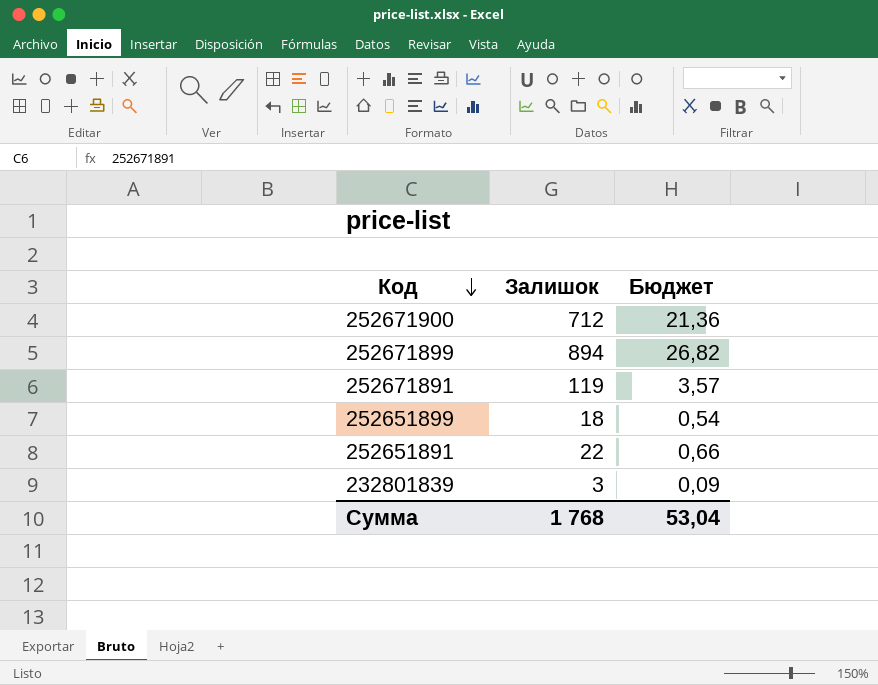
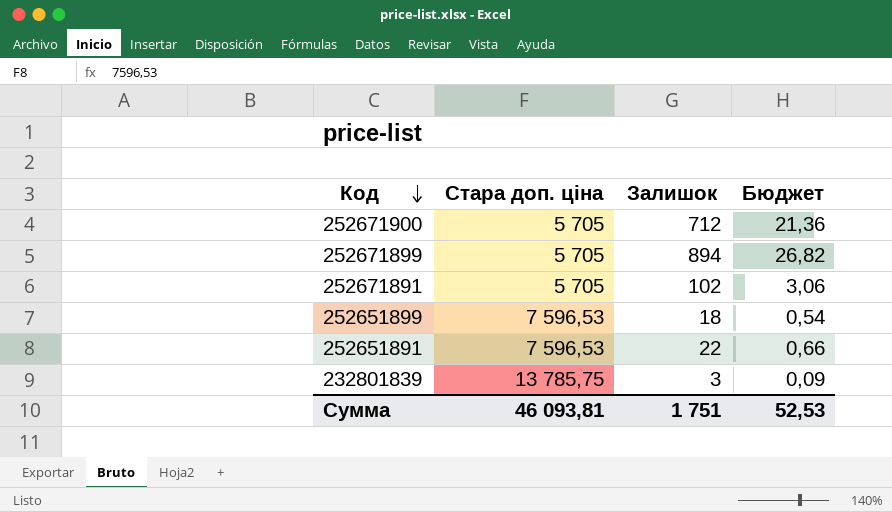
column Стара доп. ціна | position: none -> 2
252671891 | Залишок: 119 -> 102
252671891 | Бюджет: 3,57 -> 3,06
Сумма | Залишок: 1 768 -> 1 751
Сумма | Бюджет: 53,04 -> 52,53

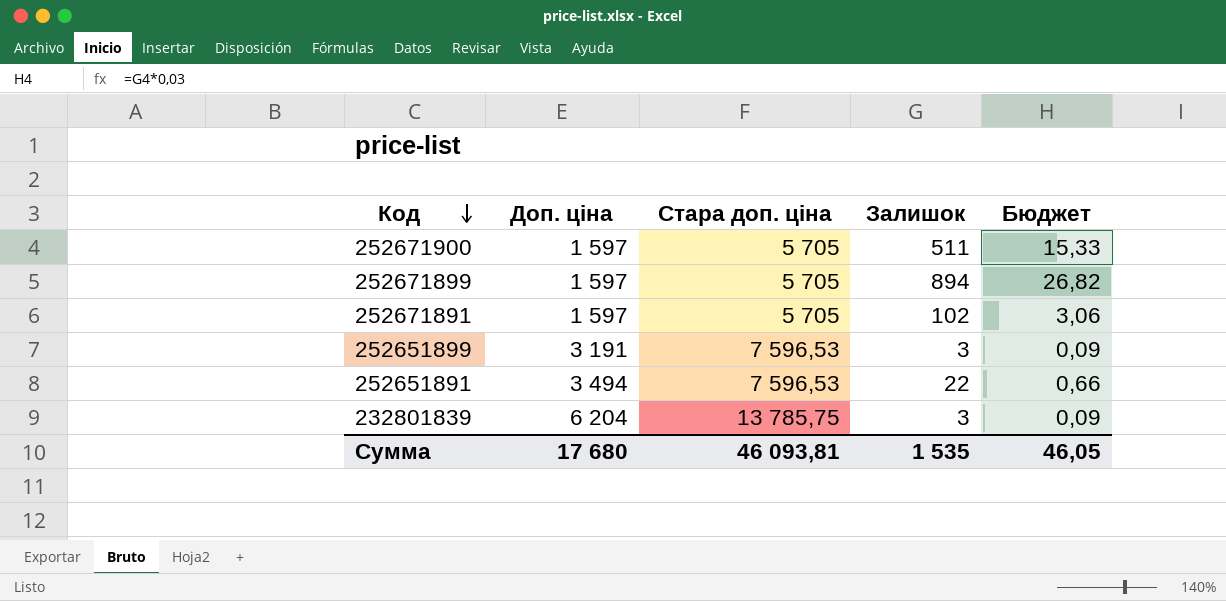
column Доп. ціна | position: none -> 2
252671900 | Залишок: 712 -> 511
252671900 | Бюджет: 21,36 -> 15,33
252651899 | Залишок: 18 -> 3
252651899 | Бюджет: 0,54 -> 0,09
Сумма | Залишок: 1 751 -> 1 535
Сумма | Бюджет: 52,53 -> 46,05

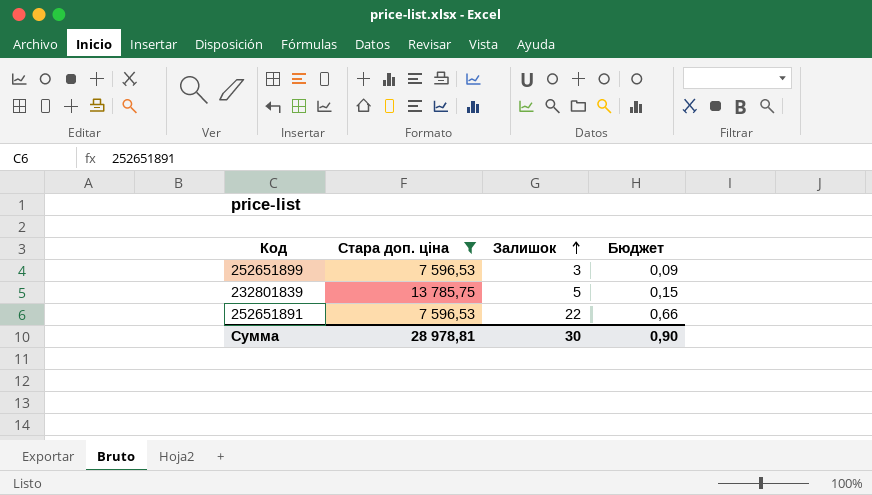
filter: none -> Стара доп. ціна != 5 705
row order: Код descending -> Залишок ascending
column Доп. ціна | position: 2 -> none
232801839 | Залишок: 3 -> 5
232801839 | Бюджет: 0,09 -> 0,15
Сумма | Стара доп. ціна: 46 093,81 -> 28 978,81
Сумма | Залишок: 1 535 -> 30
Сумма | Бюджет: 46,05 -> 0,90

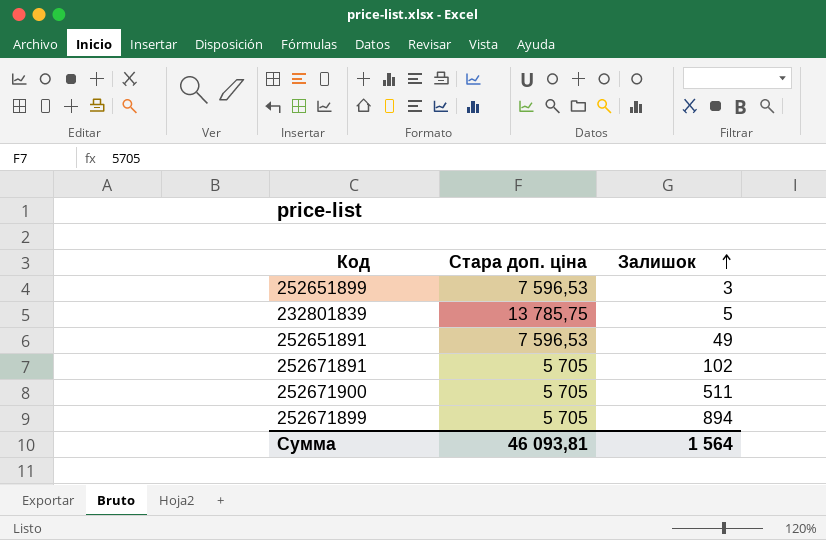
filter: Стара доп. ціна != 5 705 -> none
column Бюджет | formula: [Залишок] * 0,03 -> none
252651891 | Залишок: 22 -> 49
Сумма | Стара доп. ціна: 28 978,81 -> 46 093,81
Сумма | Залишок: 30 -> 1 564

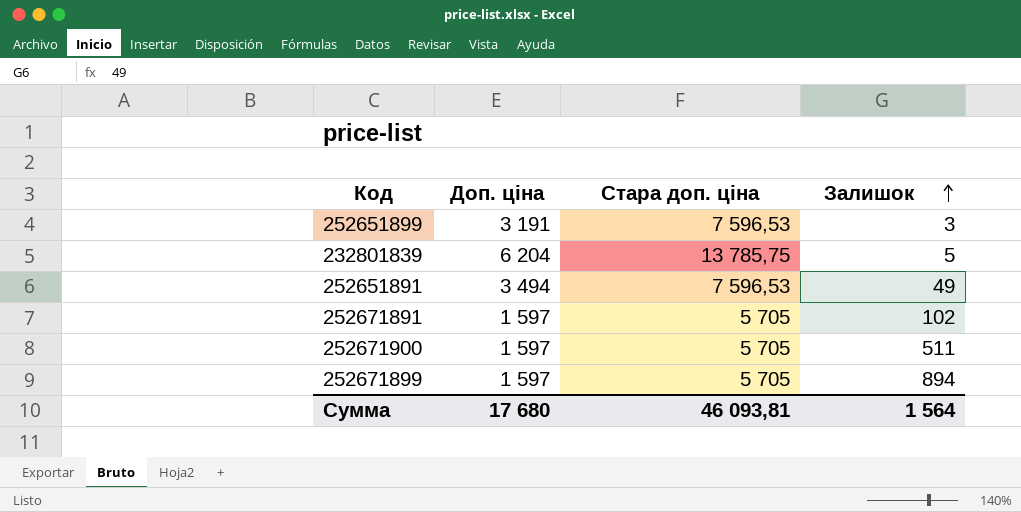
column Доп. ціна | position: none -> 2

